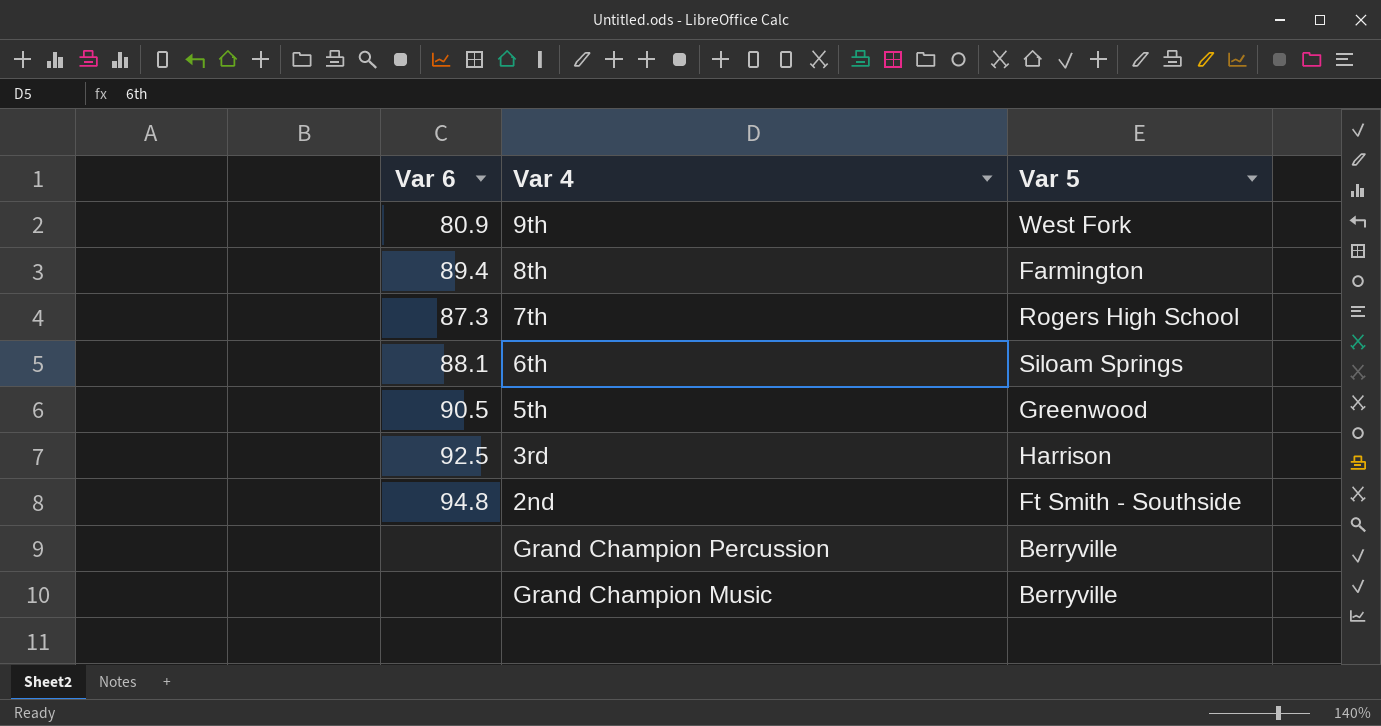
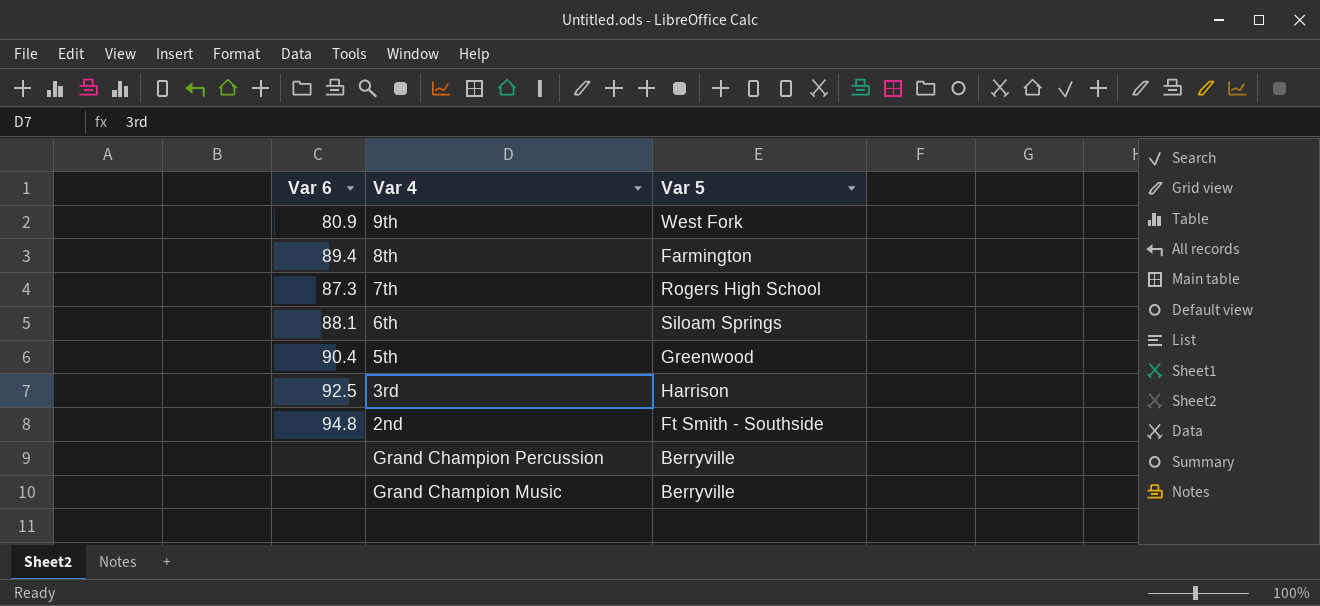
5th | Var 6: 90.5 -> 90.4

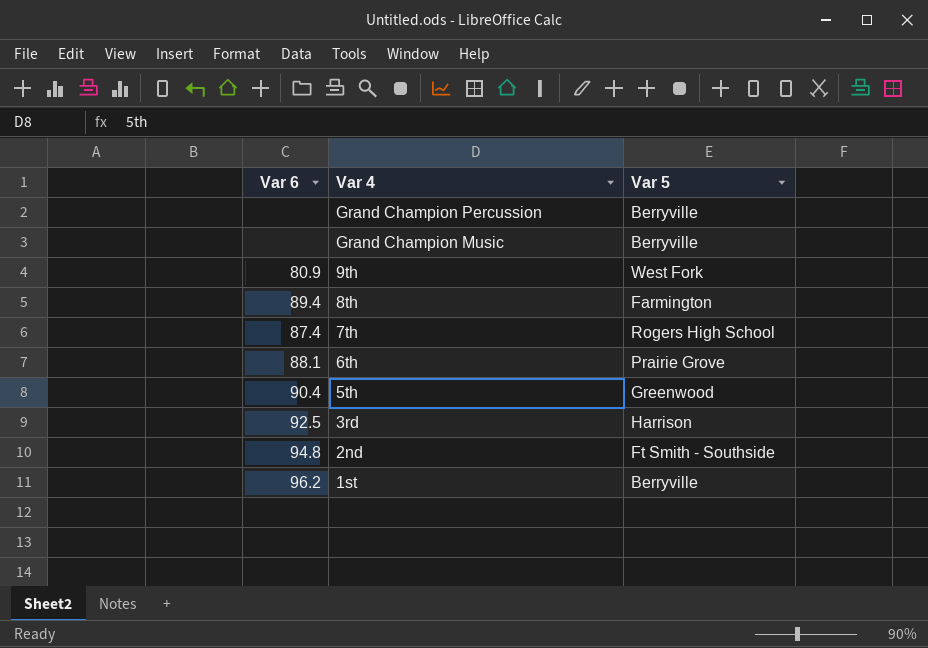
row order: none -> Var 4 descending
7th | Var 6: 87.3 -> 87.4
6th | Var 5: Siloam Springs -> Prairie Grove
row 1st: none -> 96.2 | Berryville

